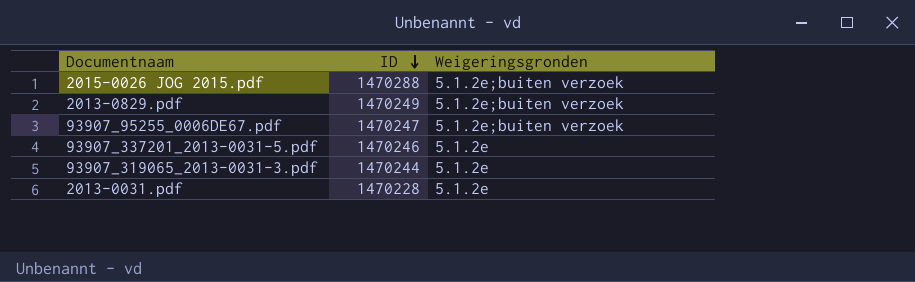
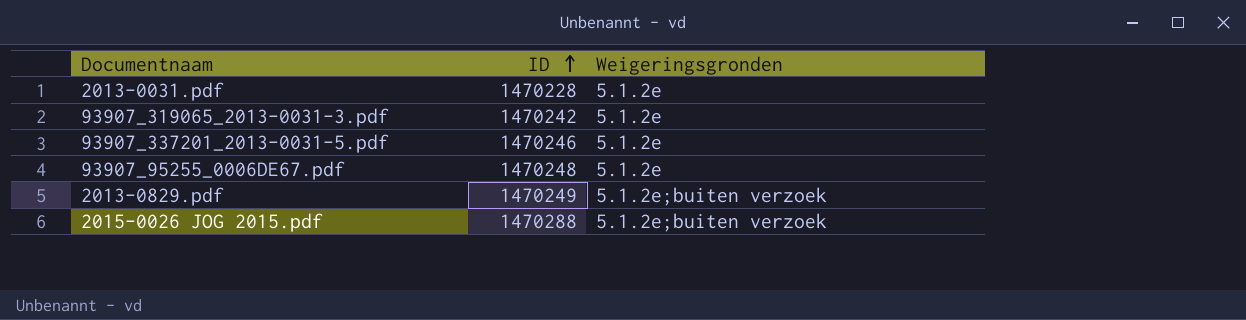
row order: ID descending -> ID ascending
93907_319065_2013-0031-3.pdf | ID: 1470244 -> 1470242
93907_95255_0006DE67.pdf | ID: 1470247 -> 1470248
93907_95255_0006DE67.pdf | Weigeringsgronden: 5.1.2e;buiten verzoek -> 5.1.2e

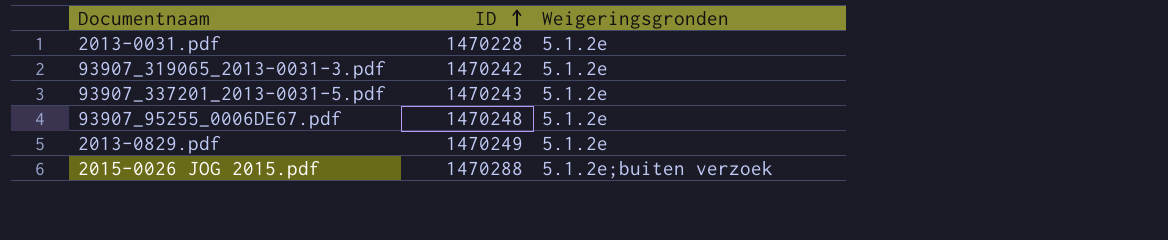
93907_337201_2013-0031-5.pdf | ID: 1470246 -> 1470243
2013-0829.pdf | Weigeringsgronden: 5.1.2e;buiten verzoek -> 5.1.2e

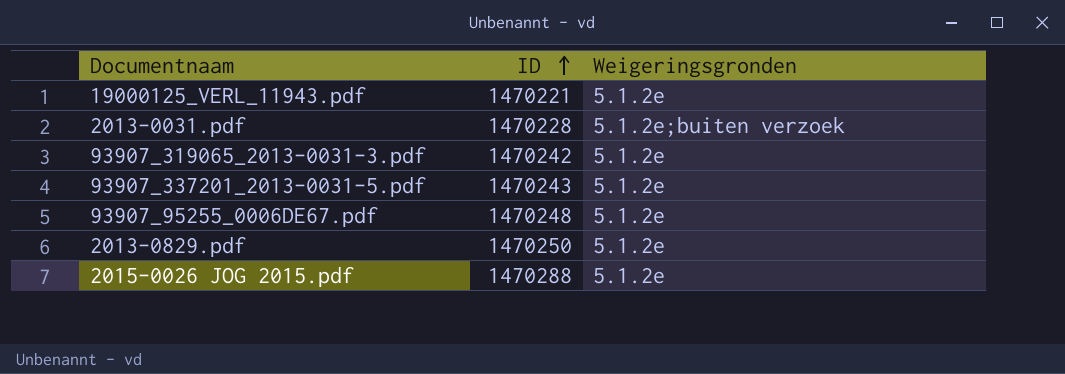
row 19000125_VERL_11943.pdf: none -> 1470221 | 5.1.2e
2013-0031.pdf | Weigeringsgronden: 5.1.2e -> 5.1.2e;buiten verzoek
2013-0829.pdf | ID: 1470249 -> 1470250
2015-0026 JOG 2015.pdf | Weigeringsgronden: 5.1.2e;buiten verzoek -> 5.1.2e

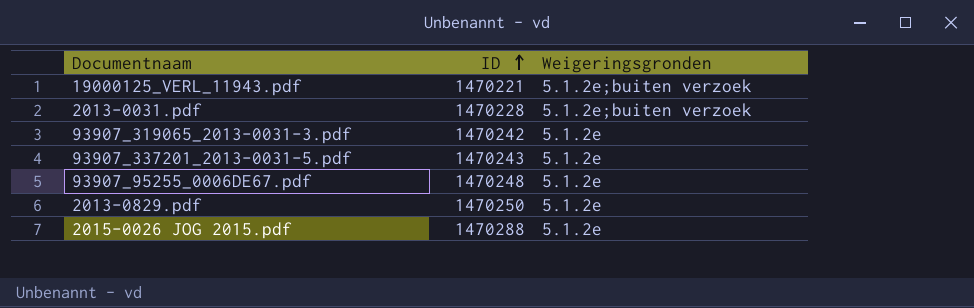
19000125_VERL_11943.pdf | Weigeringsgronden: 5.1.2e -> 5.1.2e;buiten verzoek

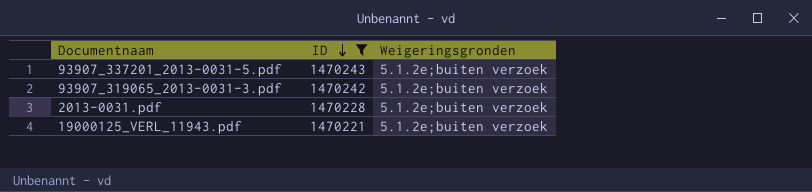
filter: none -> ID <= 1470243
row order: ID ascending -> ID descending
93907_337201_2013-0031-5.pdf | Weigeringsgronden: 5.1.2e -> 5.1.2e;buiten verzoek
93907_319065_2013-0031-3.pdf | Weigeringsgronden: 5.1.2e -> 5.1.2e;buiten verzoek

